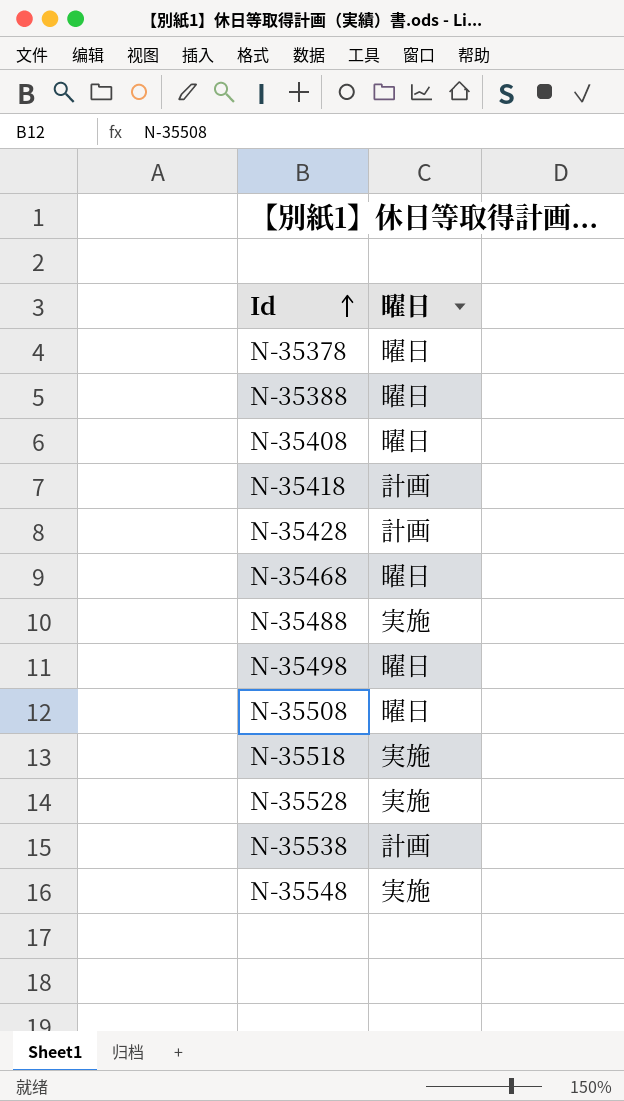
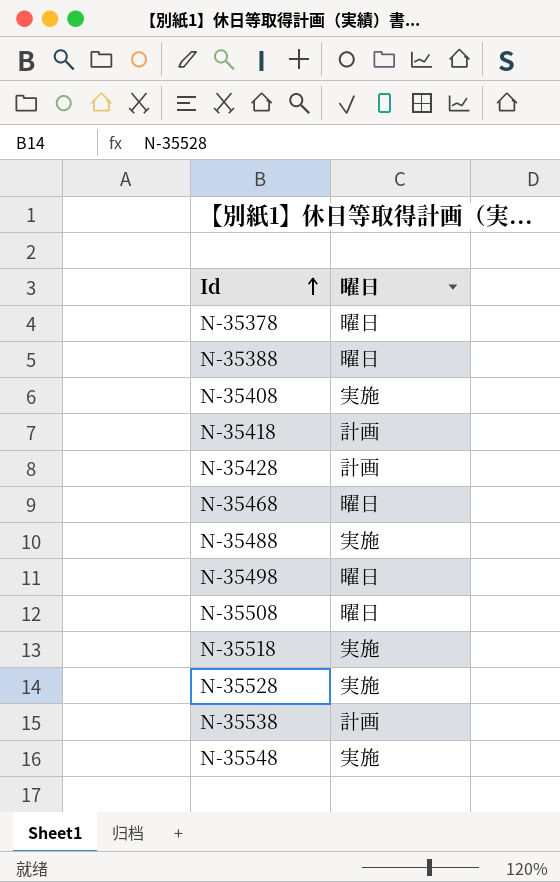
N-35408 | 曜日: 曜日 -> 実施

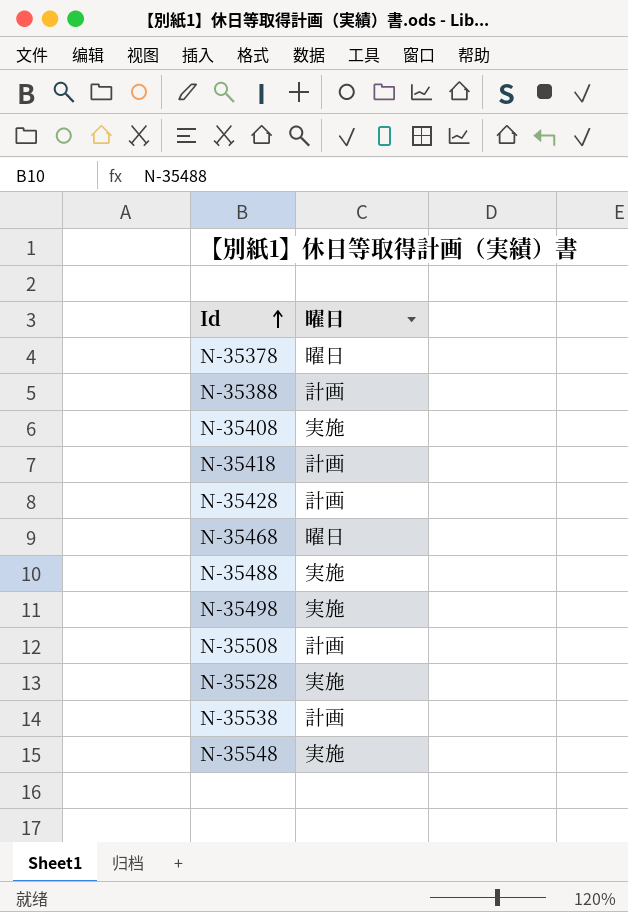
row N-35518: 実施 -> none
N-35388 | 曜日: 曜日 -> 計画
N-35498 | 曜日: 曜日 -> 実施
N-35508 | 曜日: 曜日 -> 計画

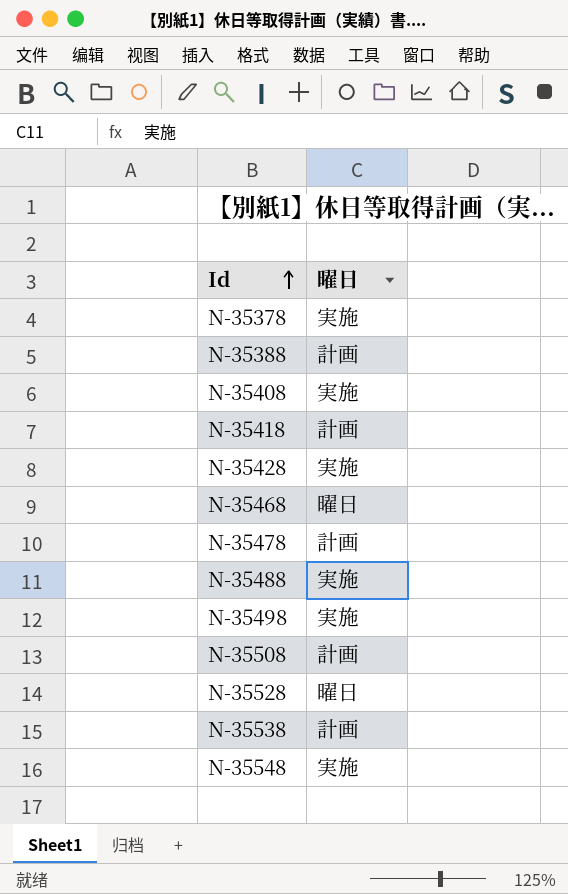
N-35378 | 曜日: 曜日 -> 実施
N-35428 | 曜日: 計画 -> 実施
row N-35478: none -> 計画
N-35528 | 曜日: 実施 -> 曜日

